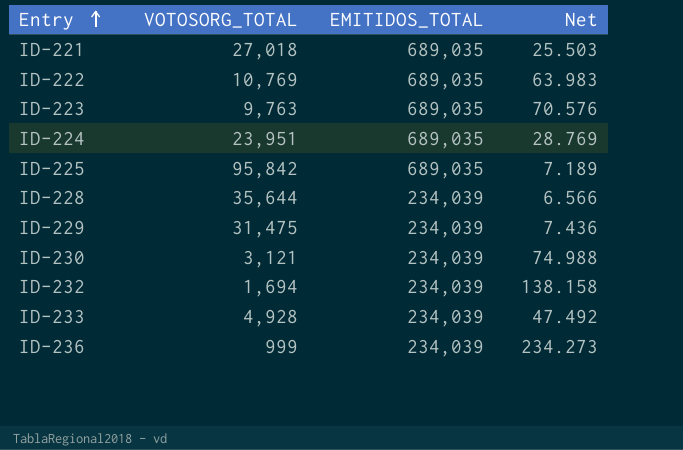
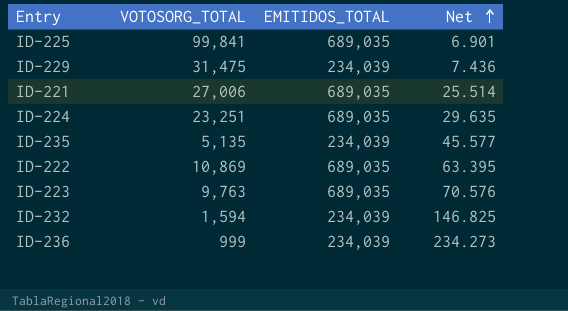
row order: Entry ascending -> Net ascending
row ID-228: 35,644 | 234,039 | 6.566 -> none
row ID-230: 3,121 | 234,039 | 74.988 -> none
row ID-233: 4,928 | 234,039 | 47.492 -> none
ID-225 | VOTOSORG_TOTAL: 95,842 -> 99,841
ID-225 | Net: 7.189 -> 6.901
ID-221 | VOTOSORG_TOTAL: 27,018 -> 27,006
ID-221 | Net: 25.503 -> 25.514
ID-224 | VOTOSORG_TOTAL: 23,951 -> 23,251
ID-224 | Net: 28.769 -> 29.635
row ID-235: none -> 5,135 | 234,039 | 45.577
ID-222 | VOTOSORG_TOTAL: 10,769 -> 10,869
ID-222 | Net: 63.983 -> 63.395
ID-232 | VOTOSORG_TOTAL: 1,694 -> 1,594
ID-232 | Net: 138.158 -> 146.825

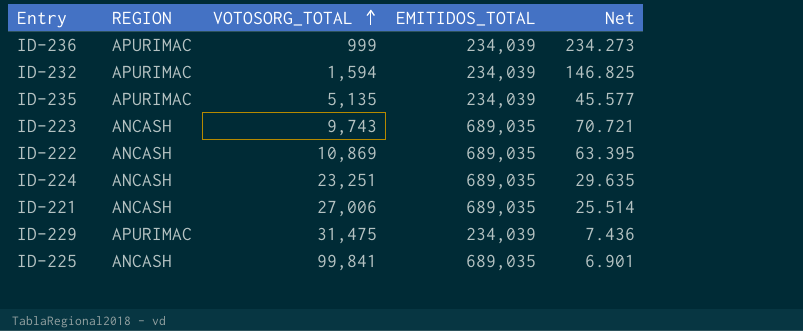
row order: Net ascending -> VOTOSORG_TOTAL ascending
column REGION | position: none -> 2
ID-223 | VOTOSORG_TOTAL: 9,763 -> 9,743
ID-223 | Net: 70.576 -> 70.721

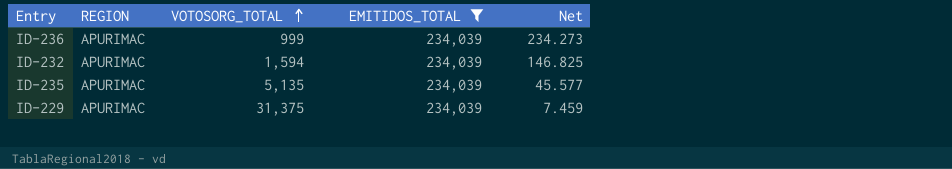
filter: none -> EMITIDOS_TOTAL = 234,039
ID-229 | VOTOSORG_TOTAL: 31,475 -> 31,375
ID-229 | Net: 7.436 -> 7.459

